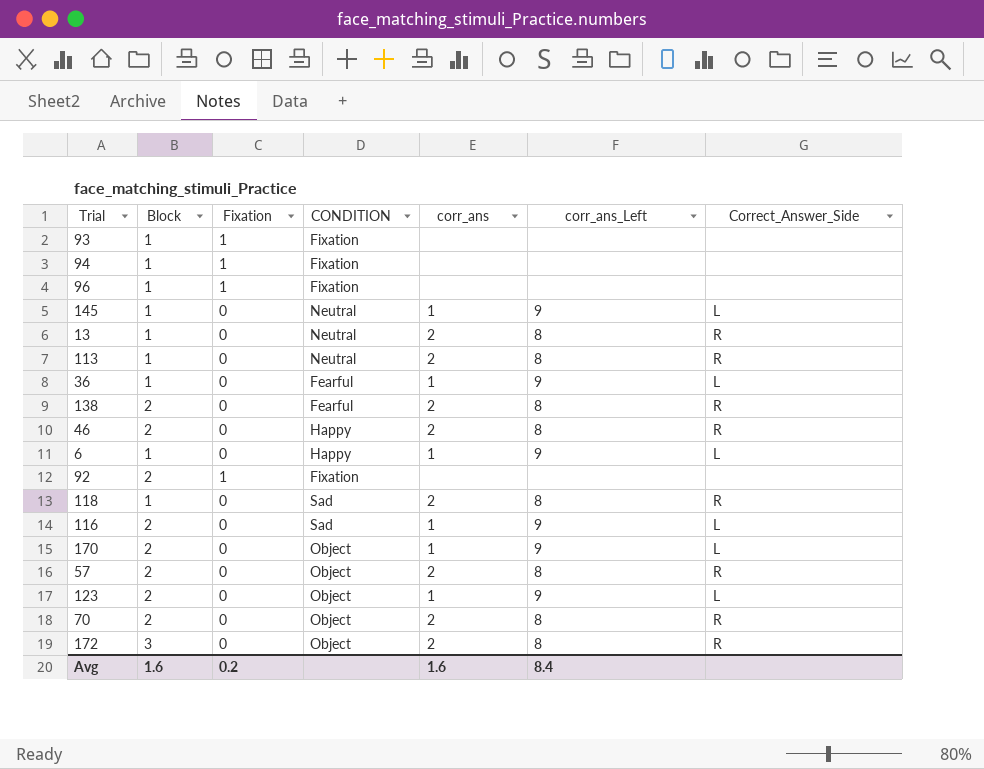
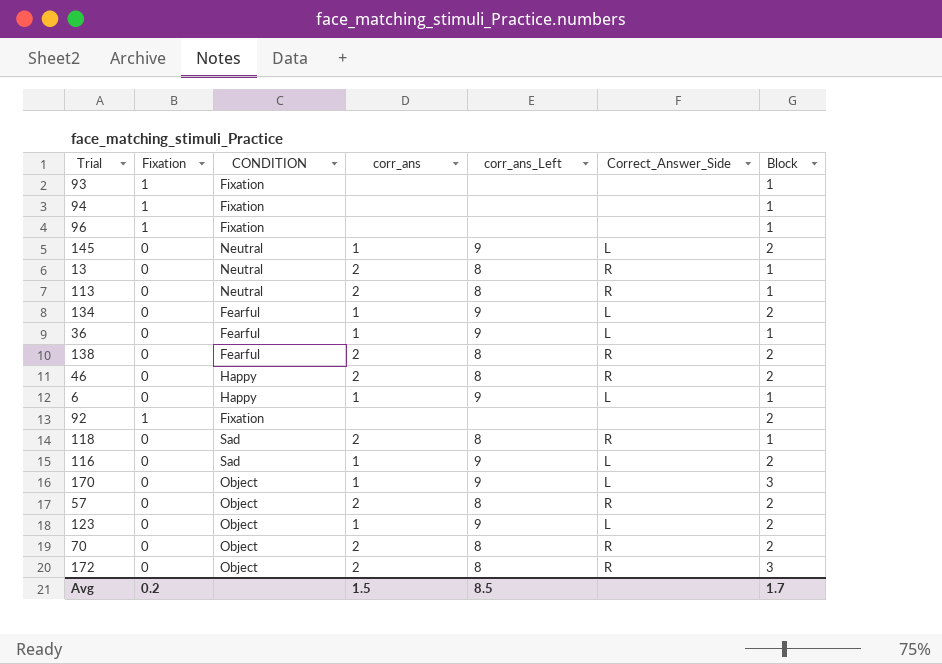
column Block | position: 2 -> 7
145 | Block: 1 -> 2
row 134: none -> 0 | Fearful | 1 | 9 | L | 2
170 | Block: 2 -> 3
Avg | corr_ans: 1.6 -> 1.5
Avg | corr_ans_Left: 8.4 -> 8.5
Avg | Block: 1.6 -> 1.7

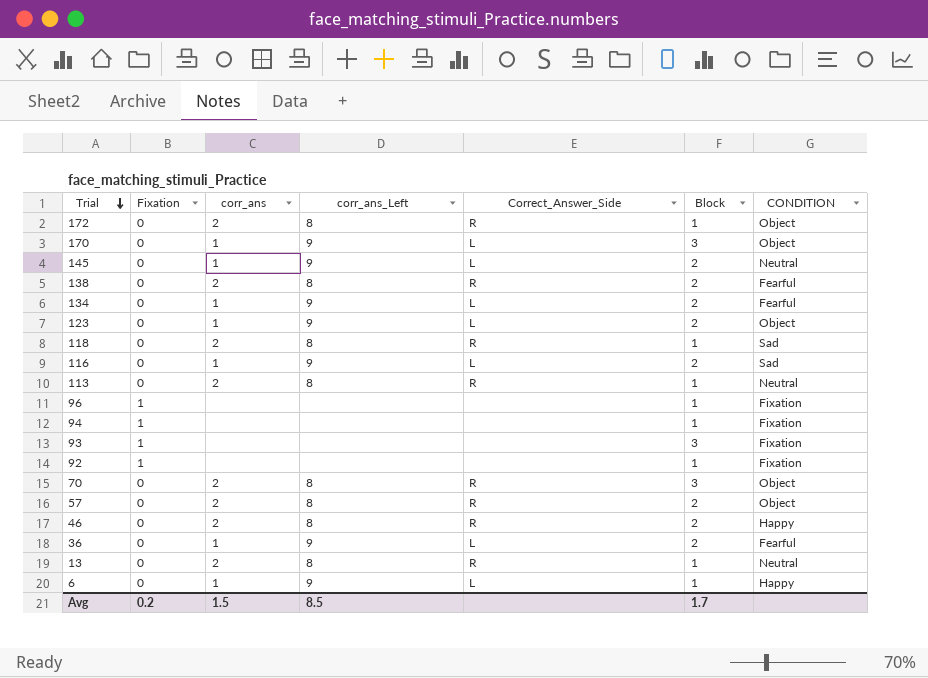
row order: none -> Trial descending
column CONDITION | position: 3 -> 7
172 | Block: 3 -> 1
93 | Block: 1 -> 3
92 | Block: 2 -> 1
70 | Block: 2 -> 3
36 | Block: 1 -> 2

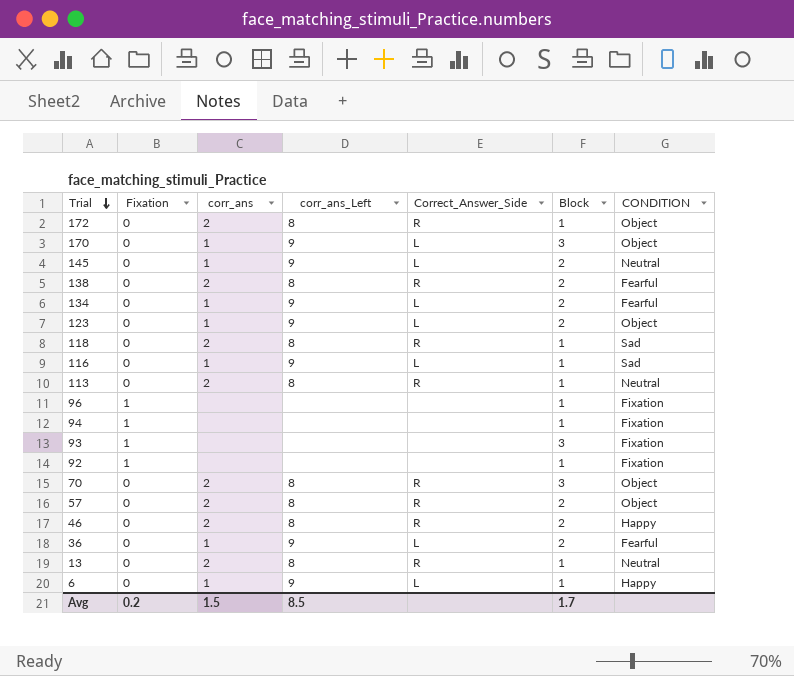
116 | Block: 2 -> 1

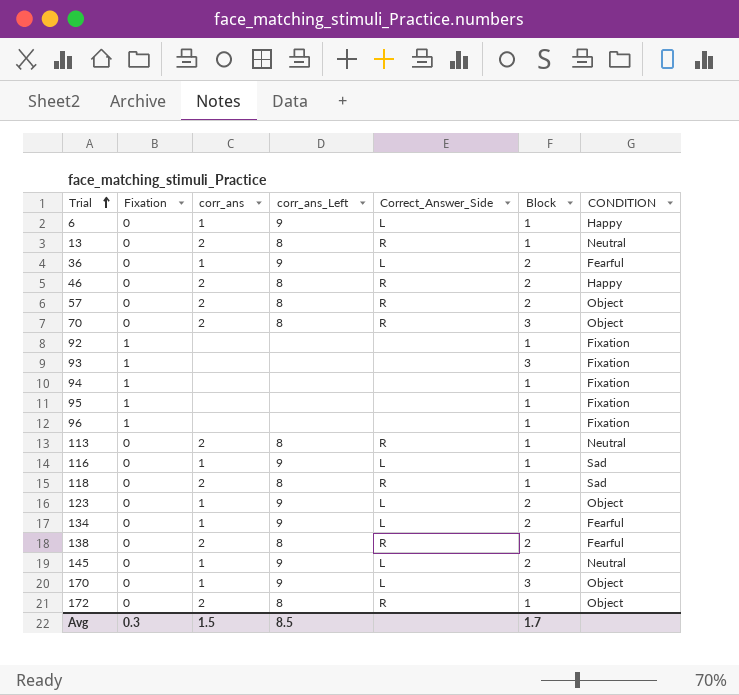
row order: Trial descending -> Trial ascending
row 95: none -> 1 | none | none | none | 1 | Fixation
Avg | Fixation: 0.2 -> 0.3

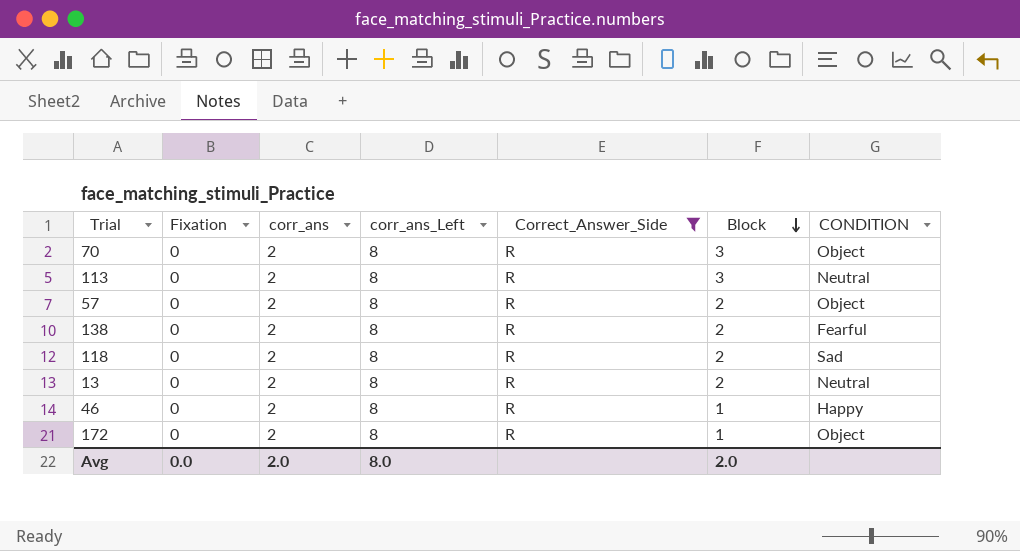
filter: none -> Correct_Answer_Side = R
row order: Trial ascending -> Block descending
113 | Block: 1 -> 3
118 | Block: 1 -> 2
13 | Block: 1 -> 2
46 | Block: 2 -> 1
Avg | Fixation: 0.3 -> 0.0
Avg | corr_ans: 1.5 -> 2.0
Avg | corr_ans_Left: 8.5 -> 8.0
Avg | Block: 1.7 -> 2.0

